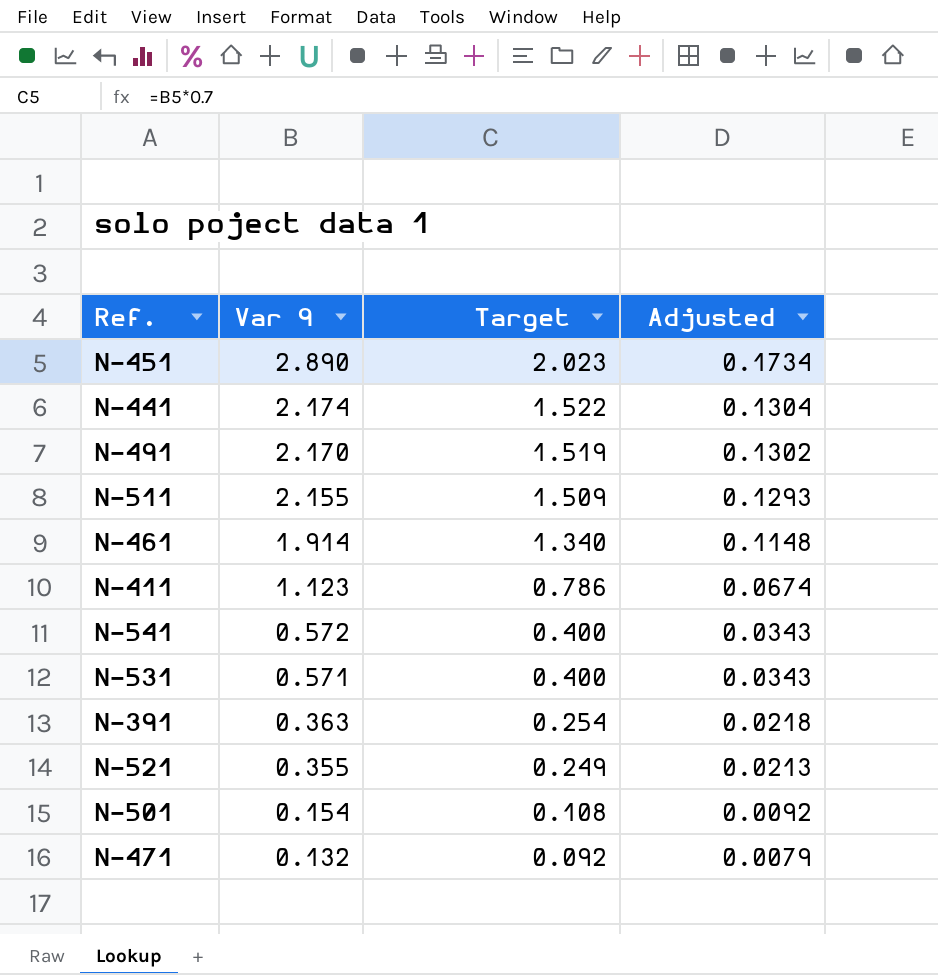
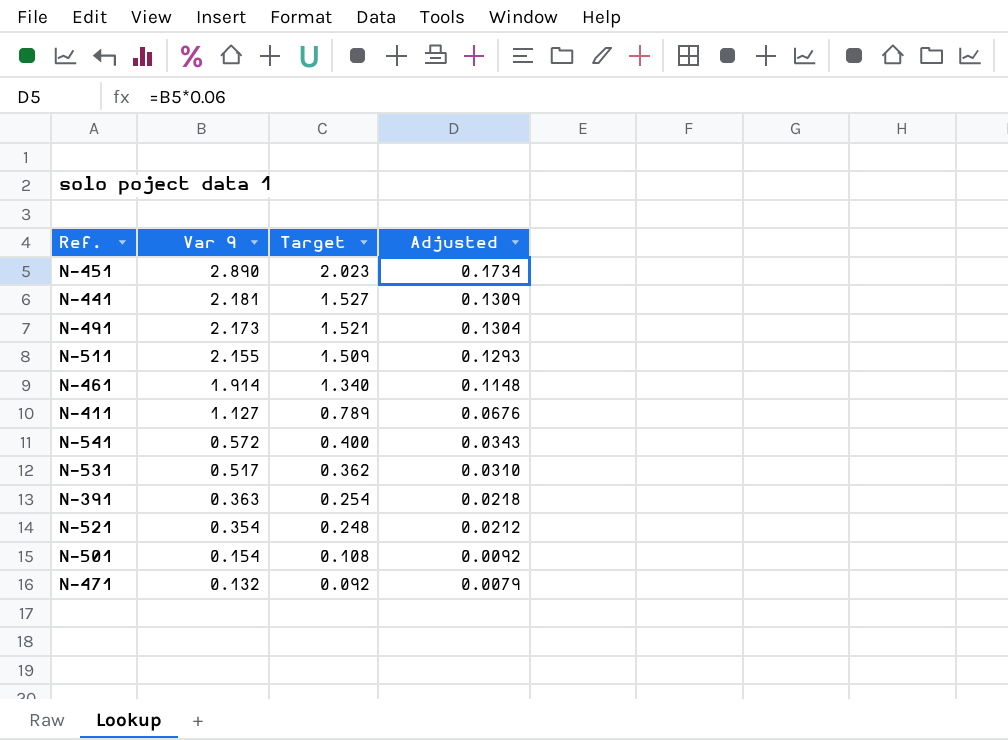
N-441 | Var 9: 2.174 -> 2.181
N-441 | Target: 1.522 -> 1.527
N-441 | Adjusted: 0.1304 -> 0.1309
N-491 | Var 9: 2.170 -> 2.173
N-491 | Target: 1.519 -> 1.521
N-491 | Adjusted: 0.1302 -> 0.1304
N-411 | Var 9: 1.123 -> 1.127
N-411 | Target: 0.786 -> 0.789
N-411 | Adjusted: 0.0674 -> 0.0676
N-531 | Var 9: 0.571 -> 0.517
N-531 | Target: 0.400 -> 0.362
N-531 | Adjusted: 0.0343 -> 0.0310
N-521 | Var 9: 0.355 -> 0.354
N-521 | Target: 0.249 -> 0.248
N-521 | Adjusted: 0.0213 -> 0.0212

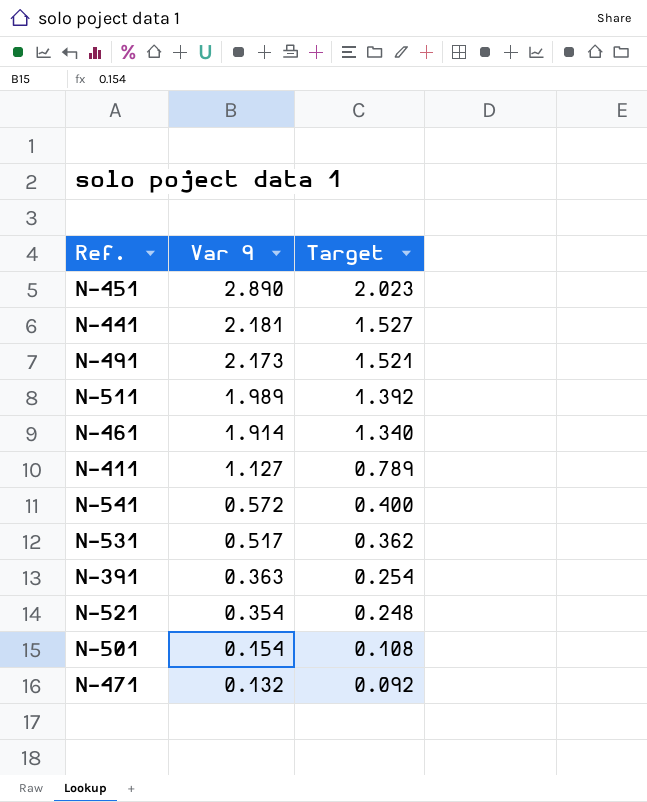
column Adjusted | formula: [Var 9] * 0.06 -> none
N-511 | Var 9: 2.155 -> 1.989
N-511 | Target: 1.509 -> 1.392

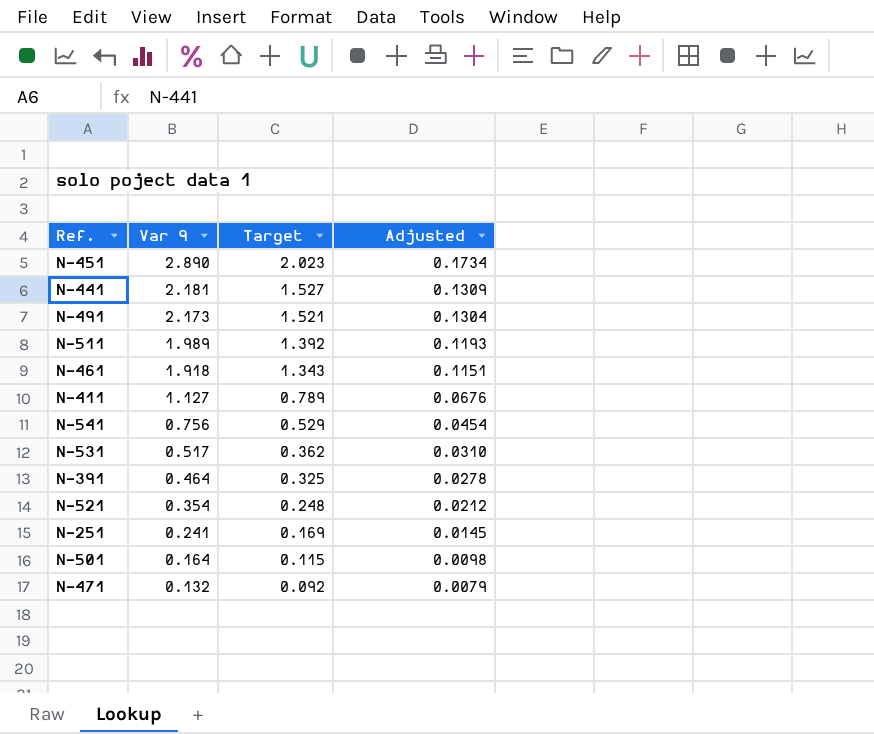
column Adjusted | formula: none -> [Var 9] * 0.06
N-461 | Var 9: 1.914 -> 1.918
N-461 | Target: 1.340 -> 1.343
N-541 | Var 9: 0.572 -> 0.756
N-541 | Target: 0.400 -> 0.529
N-391 | Var 9: 0.363 -> 0.464
N-391 | Target: 0.254 -> 0.325
row N-251: none -> 0.241 | 0.169 | 0.0145
N-501 | Var 9: 0.154 -> 0.164
N-501 | Target: 0.108 -> 0.115

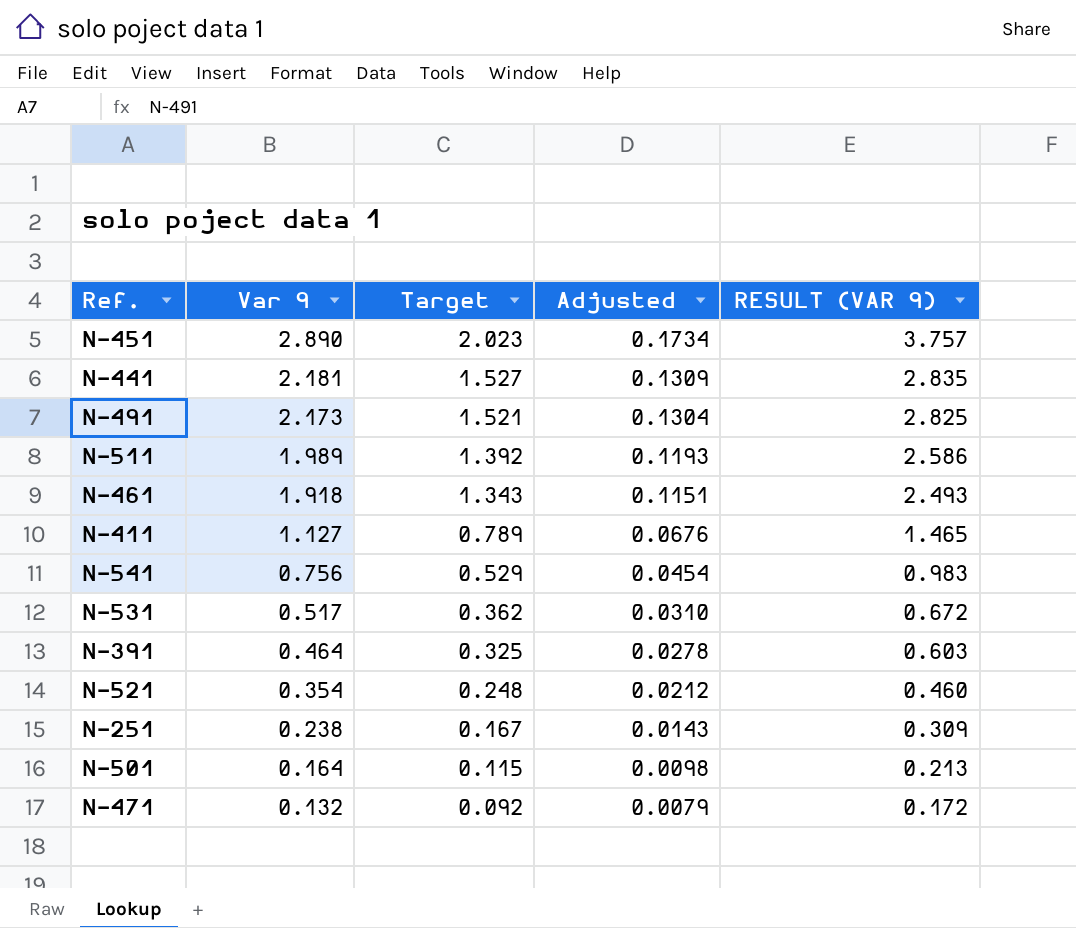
column RESULT (VAR 9) | formula: none -> [Var 9] * 1.3
N-251 | Var 9: 0.241 -> 0.238
N-251 | Target: 0.169 -> 0.167
N-251 | Adjusted: 0.0145 -> 0.0143

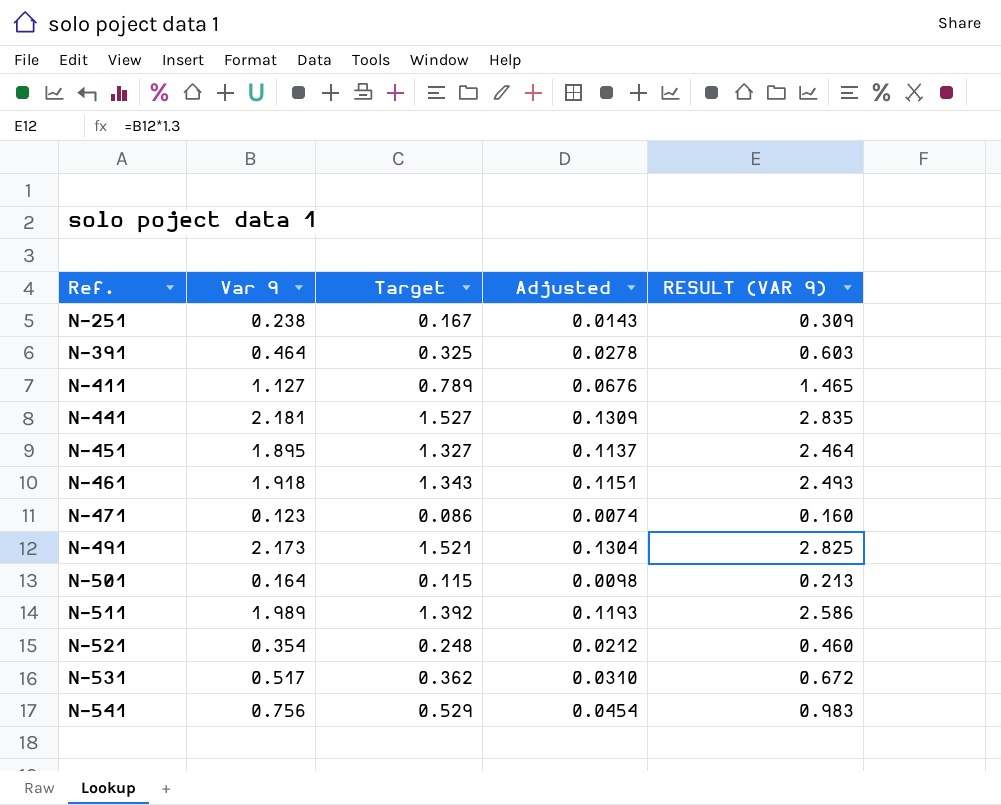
row order: Var 9 descending -> Ref. ascending
N-451 | Var 9: 2.890 -> 1.895
N-451 | Target: 2.023 -> 1.327
N-451 | Adjusted: 0.1734 -> 0.1137
N-451 | RESULT (VAR 9): 3.757 -> 2.464
N-471 | Var 9: 0.132 -> 0.123
N-471 | Target: 0.092 -> 0.086
N-471 | Adjusted: 0.0079 -> 0.0074
N-471 | RESULT (VAR 9): 0.172 -> 0.160

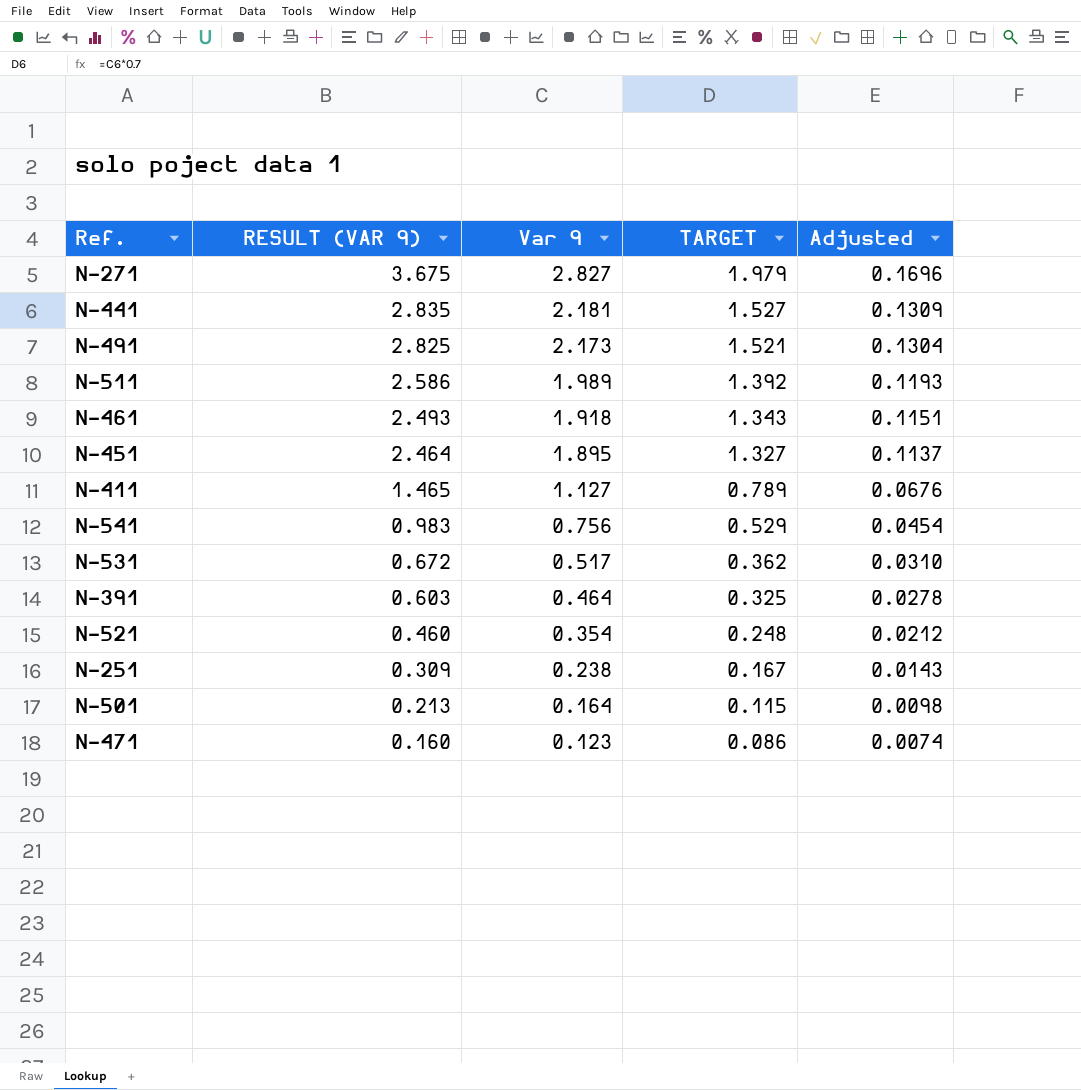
row order: Ref. ascending -> RESULT (VAR 9) descending
column RESULT (VAR 9) | position: 5 -> 2
column name: Target -> TARGET
row N-271: none -> 3.675 | 2.827 | 1.979 | 0.1696

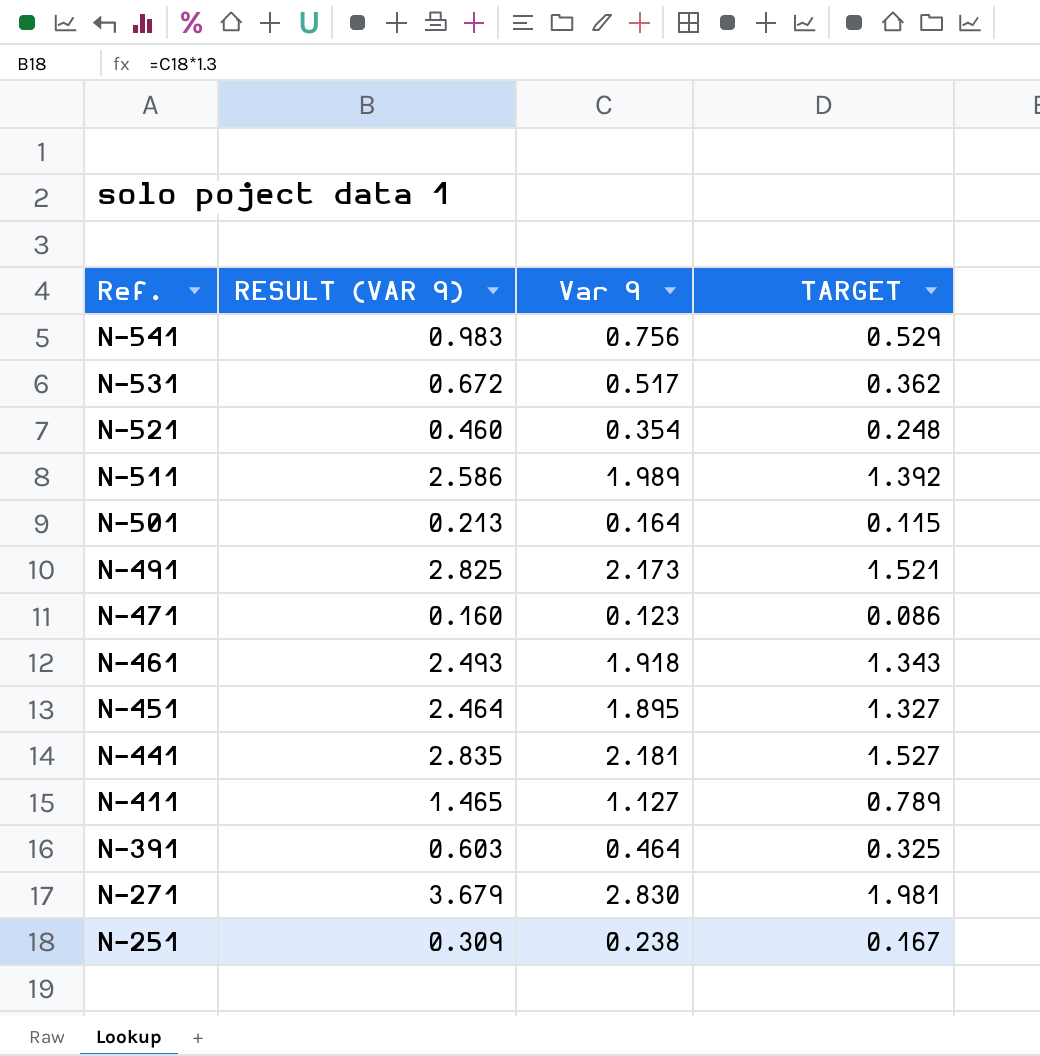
row order: RESULT (VAR 9) descending -> Ref. descending
column Adjusted | formula: [Var 9] * 0.06 -> none
N-271 | RESULT (VAR 9): 3.675 -> 3.679
N-271 | Var 9: 2.827 -> 2.830
N-271 | TARGET: 1.979 -> 1.981

